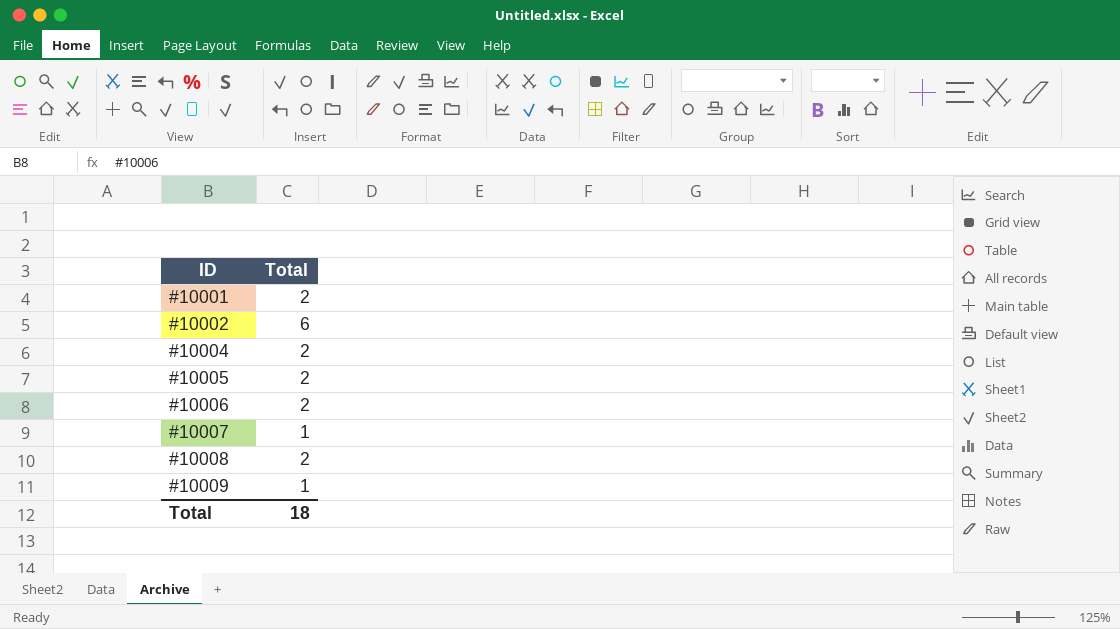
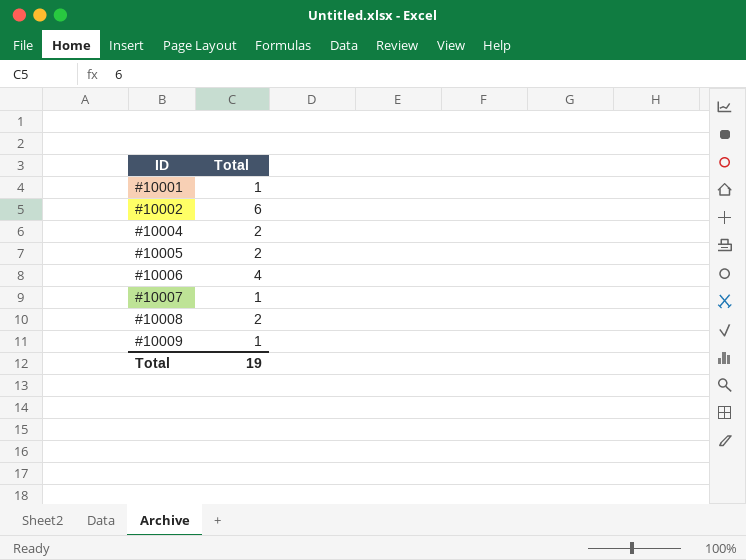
#10001 | Total: 2 -> 1
#10006 | Total: 2 -> 4
Total | Total: 18 -> 19

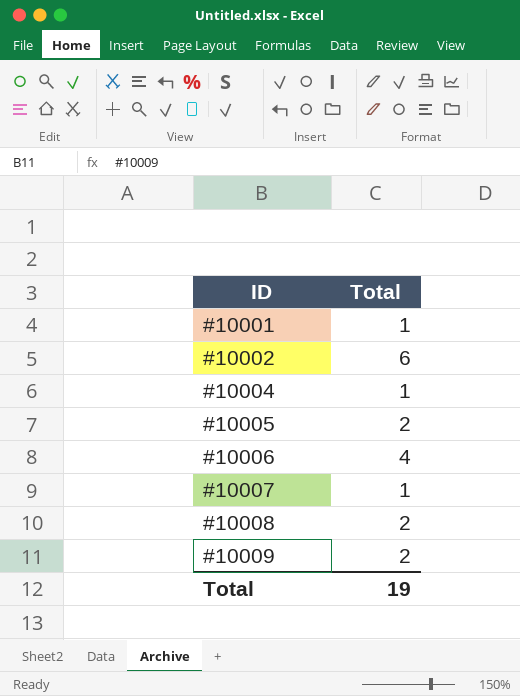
#10004 | Total: 2 -> 1
#10009 | Total: 1 -> 2

